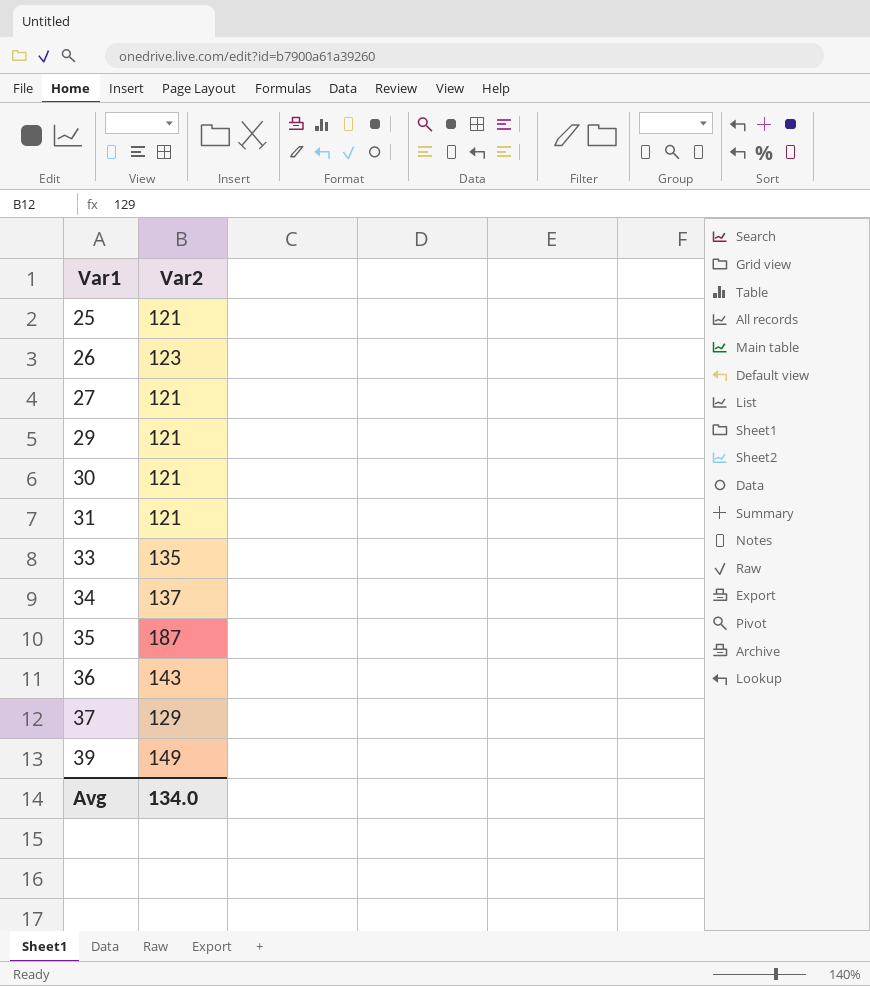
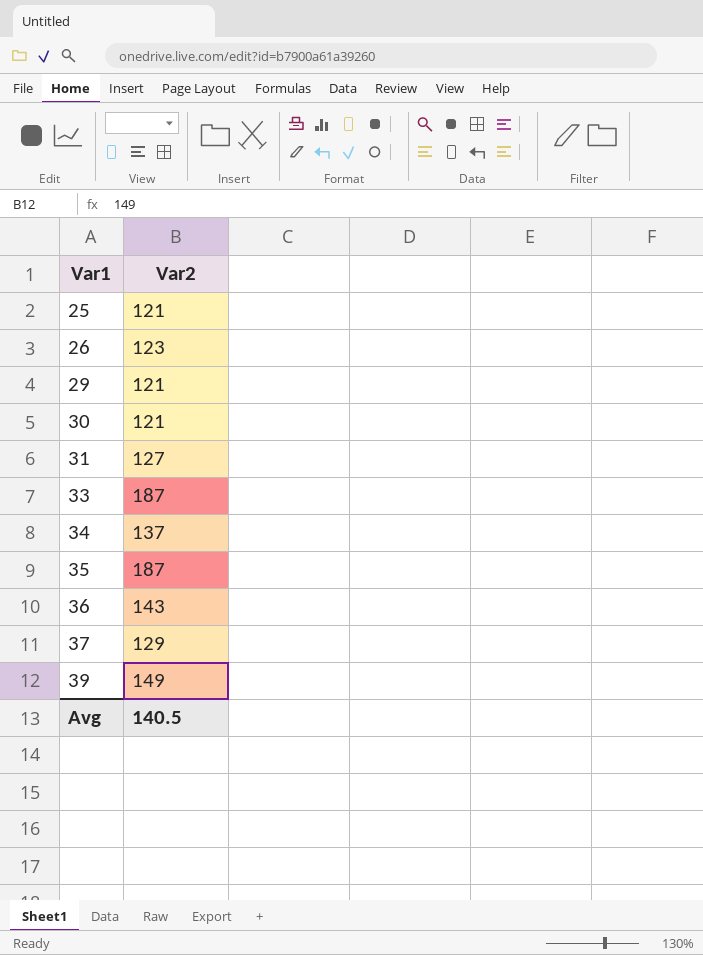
row 27: 121 -> none
31 | Var2: 121 -> 127
33 | Var2: 135 -> 187
Avg | Var2: 134.0 -> 140.5

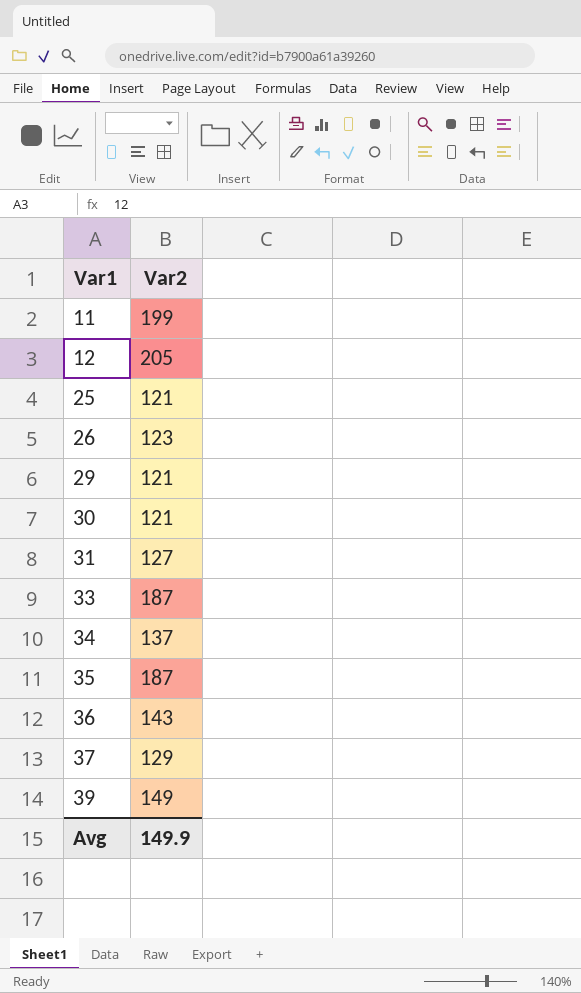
row 11: none -> 199
row 12: none -> 205
Avg | Var2: 140.5 -> 149.9

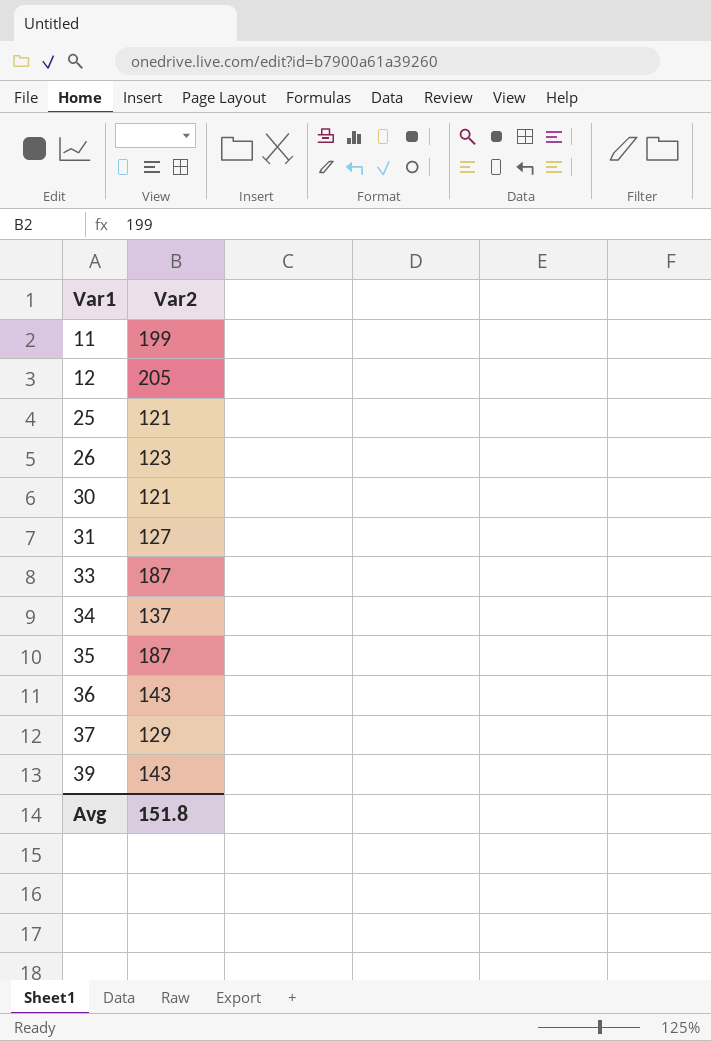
row 29: 121 -> none
39 | Var2: 149 -> 143
Avg | Var2: 149.9 -> 151.8

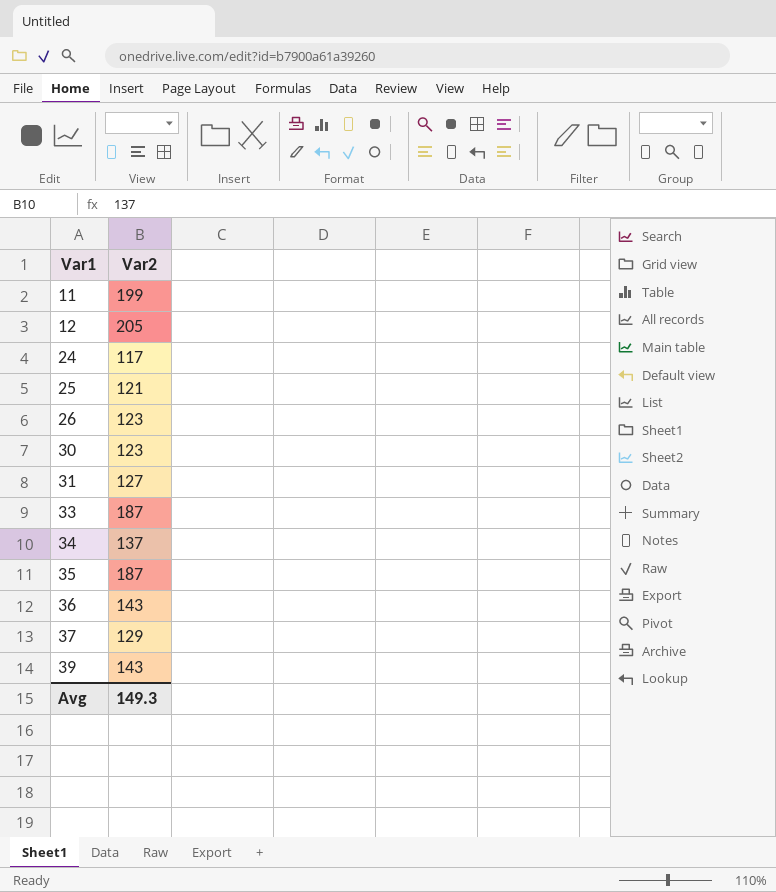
row 24: none -> 117
30 | Var2: 121 -> 123
Avg | Var2: 151.8 -> 149.3

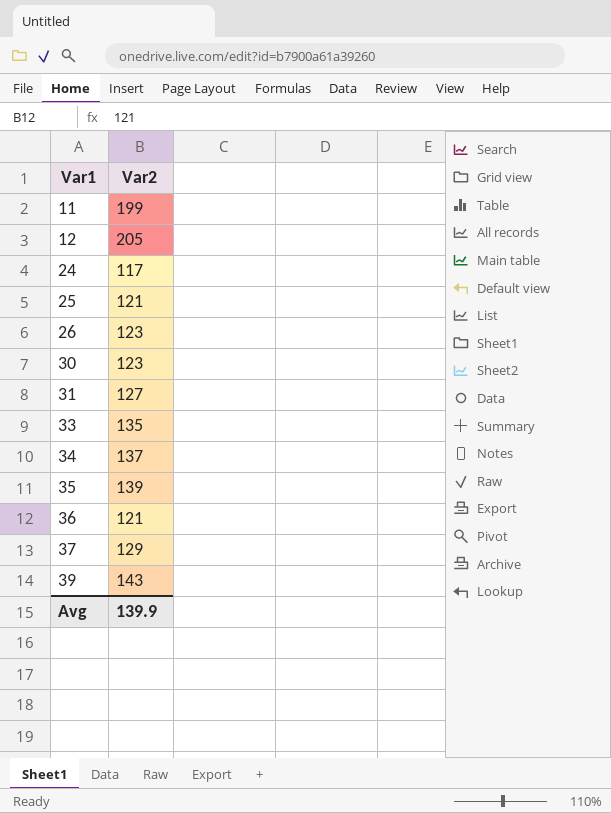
33 | Var2: 187 -> 135
35 | Var2: 187 -> 139
36 | Var2: 143 -> 121
Avg | Var2: 149.3 -> 139.9

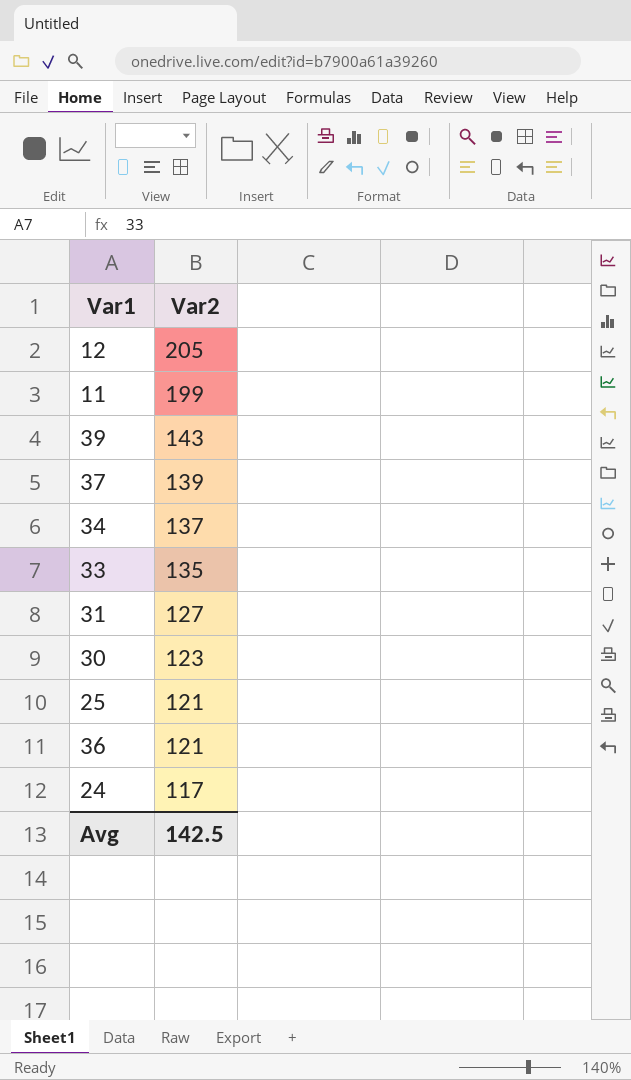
row order: Var1 ascending -> Var2 descending
row 26: 123 -> none
row 35: 139 -> none
37 | Var2: 129 -> 139
Avg | Var2: 139.9 -> 142.5

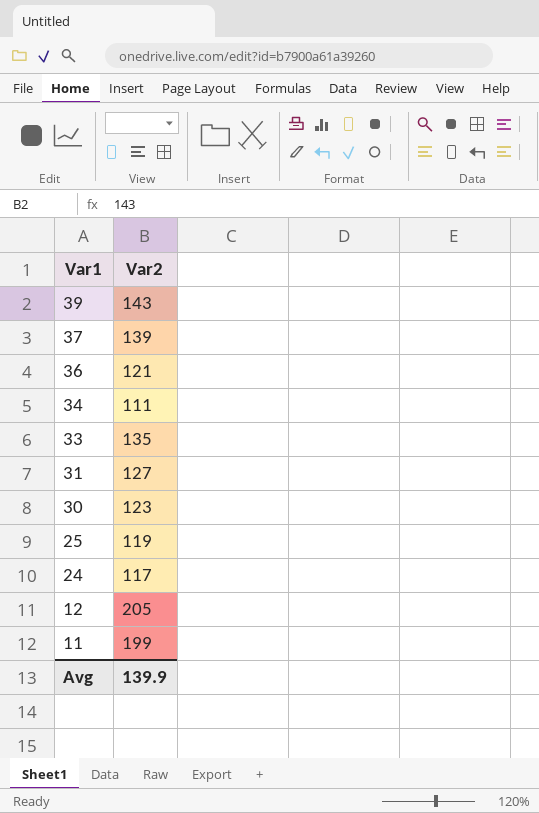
row order: Var2 descending -> Var1 descending
34 | Var2: 137 -> 111
25 | Var2: 121 -> 119
Avg | Var2: 142.5 -> 139.9

